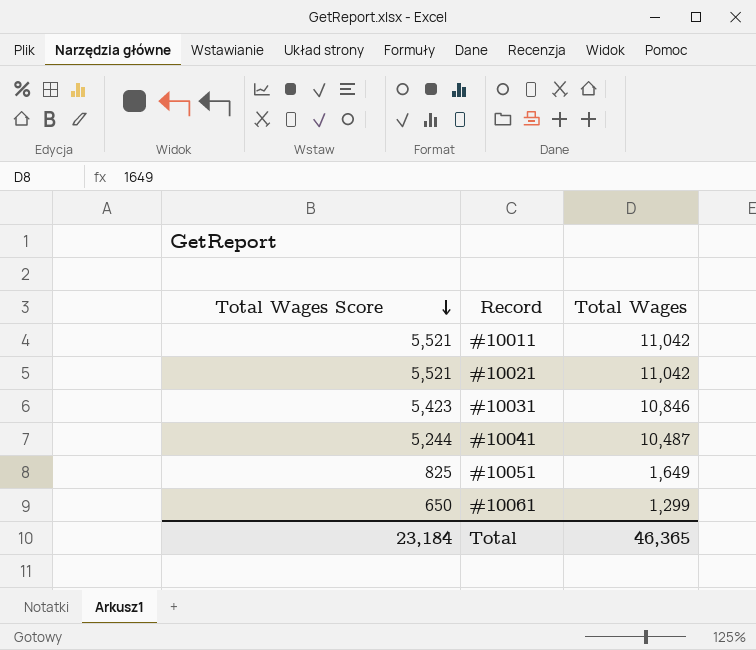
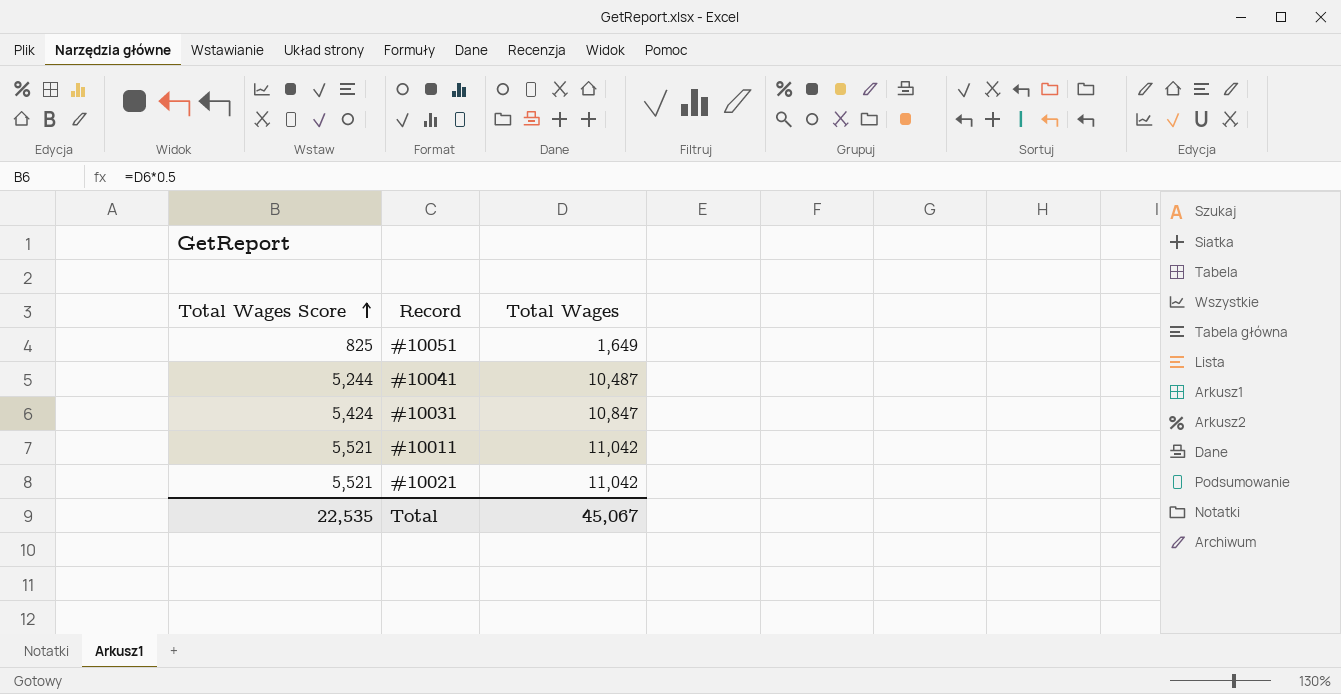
row order: Total Wages Score descending -> Total Wages Score ascending
row #10061: 650 | 1,299 -> none
#10031 | Total Wages Score: 5,423 -> 5,424
#10031 | Total Wages: 10,846 -> 10,847
Total | Total Wages Score: 23,184 -> 22,535
Total | Total Wages: 46,365 -> 45,067

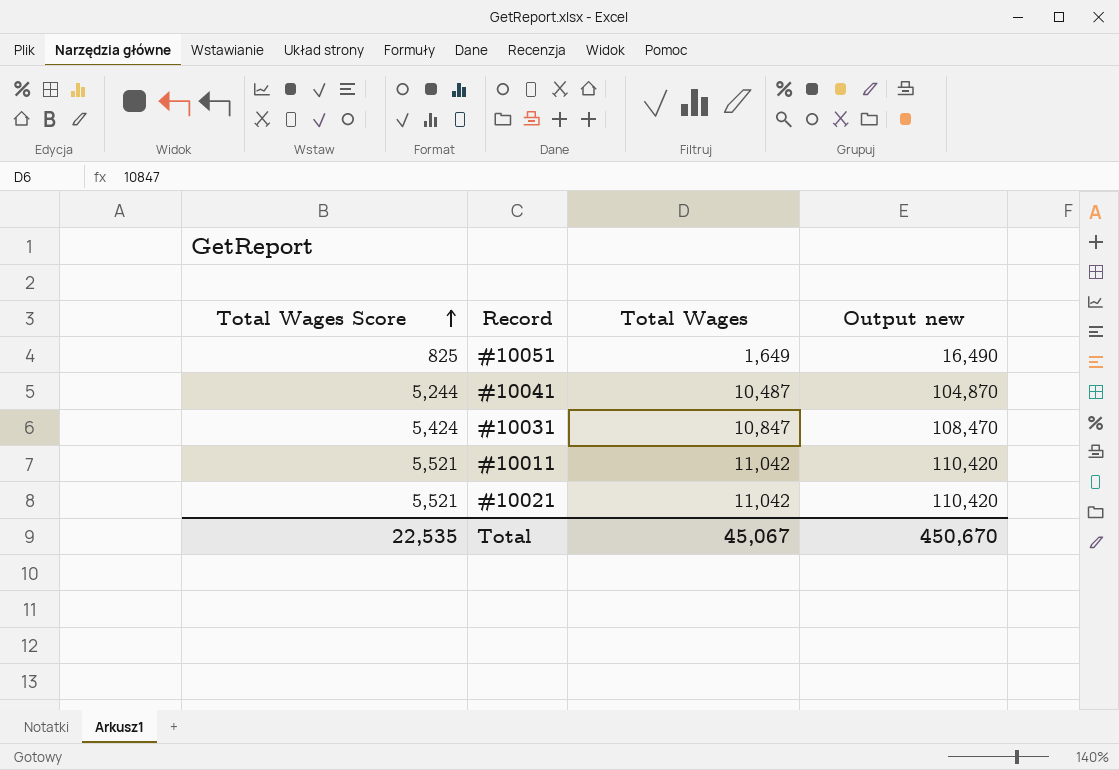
column Output new | formula: none -> [Total Wages] * 10

